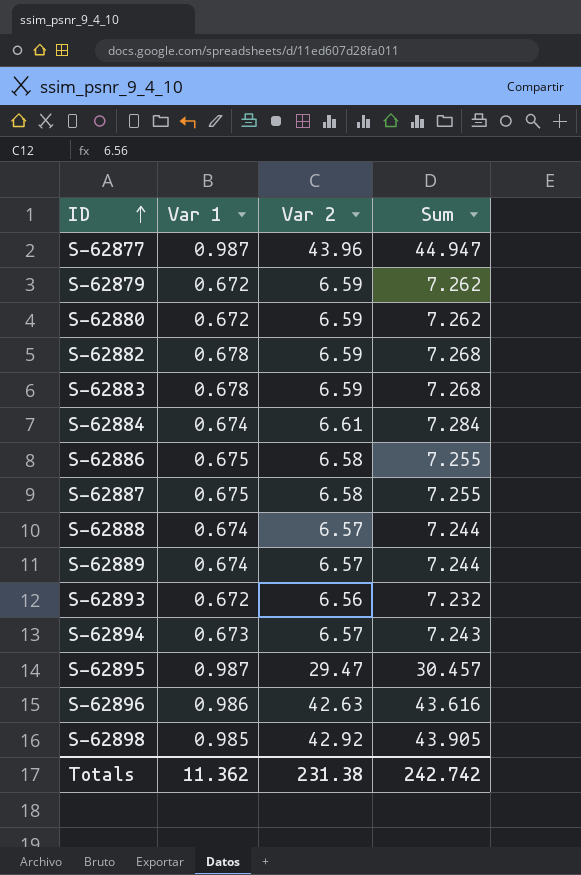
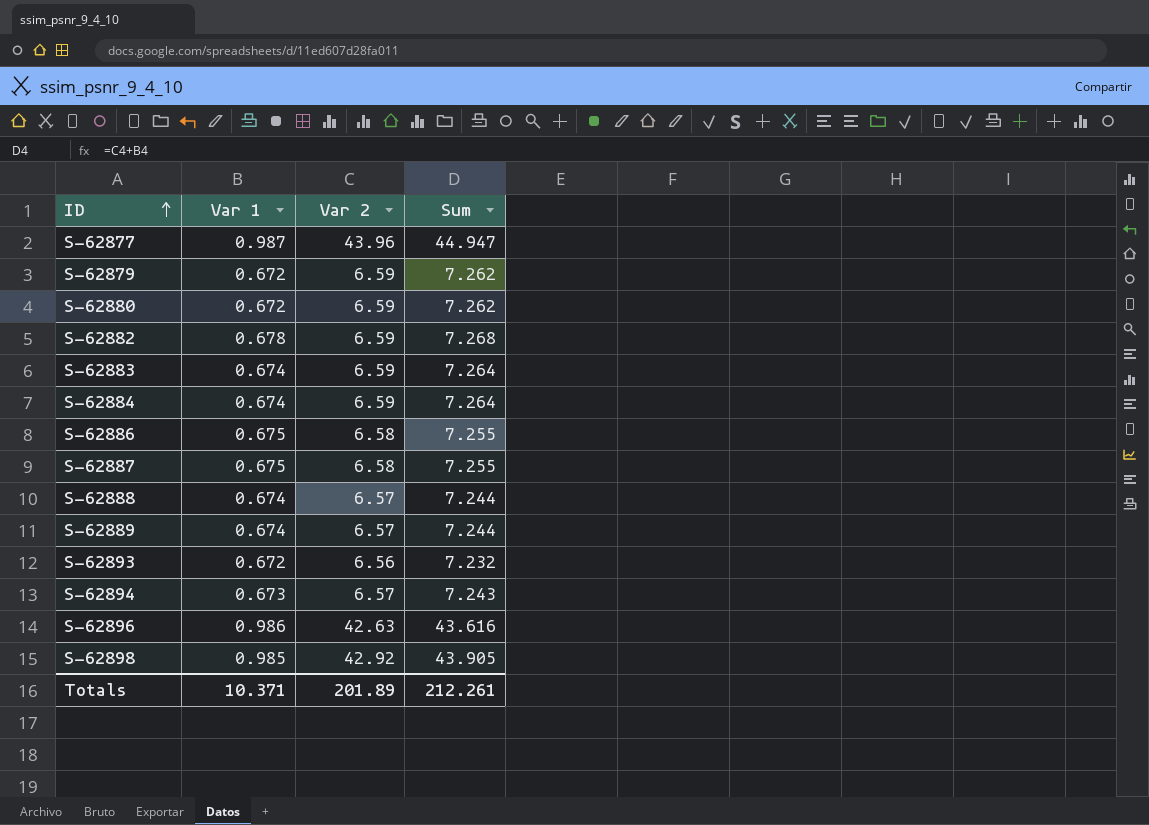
row S-62895: 0.987 | 29.47 | 30.457 -> none
S-62883 | Var 1: 0.678 -> 0.674
S-62883 | Sum: 7.268 -> 7.264
S-62884 | Var 2: 6.61 -> 6.59
S-62884 | Sum: 7.284 -> 7.264
Totals | Var 1: 11.362 -> 10.371
Totals | Var 2: 231.38 -> 201.89
Totals | Sum: 242.742 -> 212.261

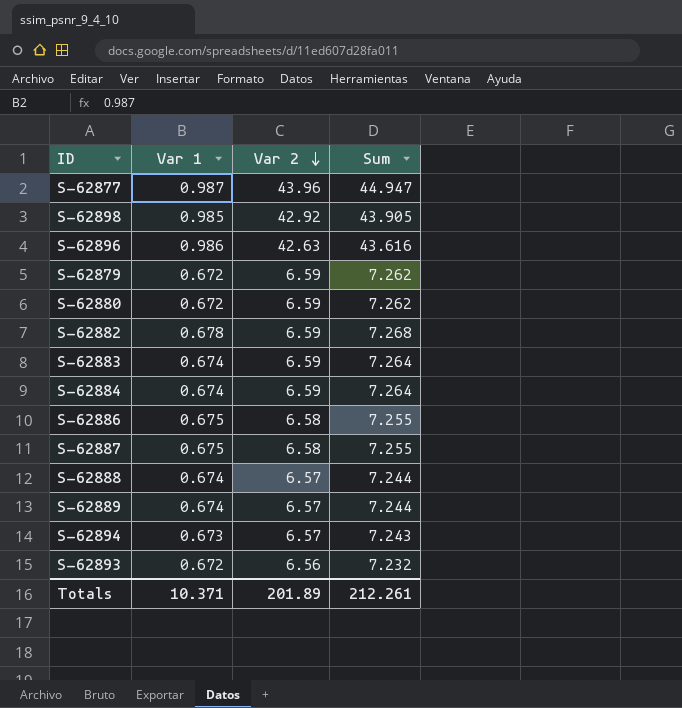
row order: ID ascending -> Var 2 descending

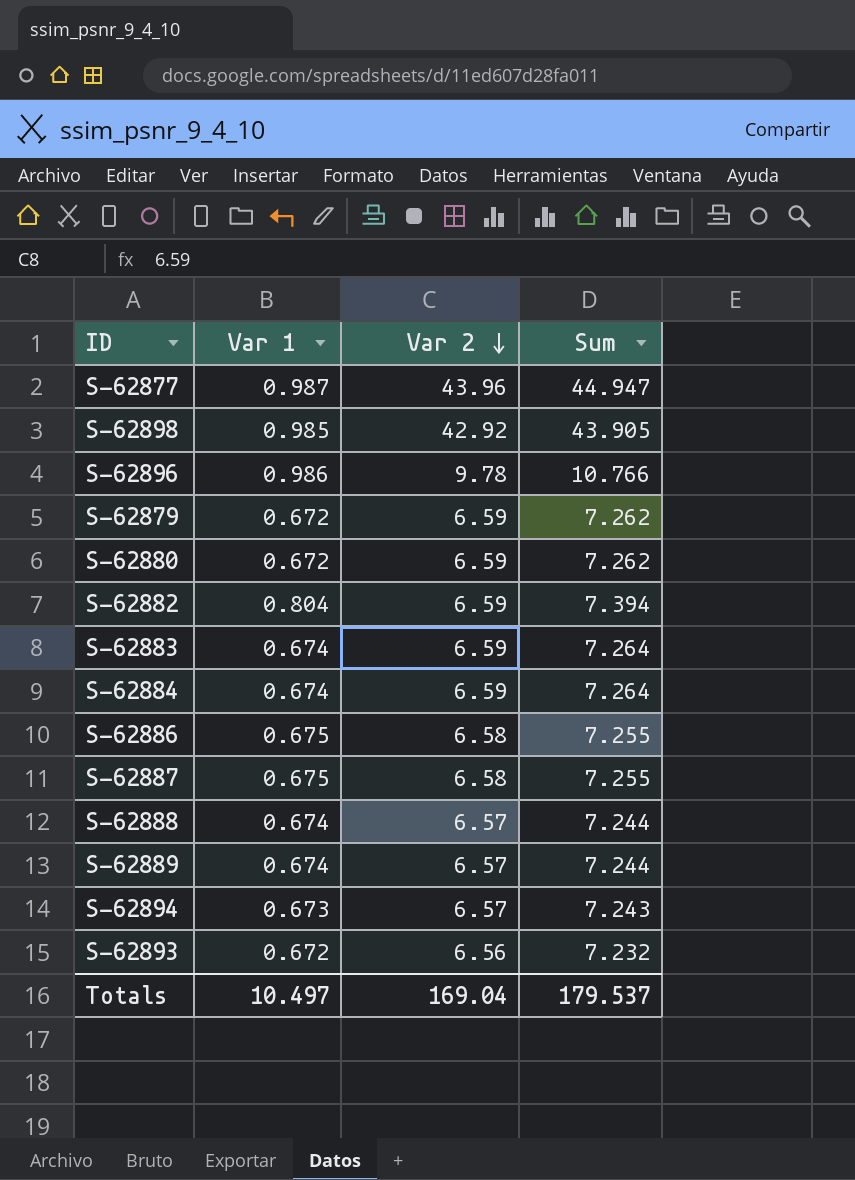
S-62896 | Var 2: 42.63 -> 9.78
S-62896 | Sum: 43.616 -> 10.766
S-62882 | Var 1: 0.678 -> 0.804
S-62882 | Sum: 7.268 -> 7.394
Totals | Var 1: 10.371 -> 10.497
Totals | Var 2: 201.89 -> 169.04
Totals | Sum: 212.261 -> 179.537

